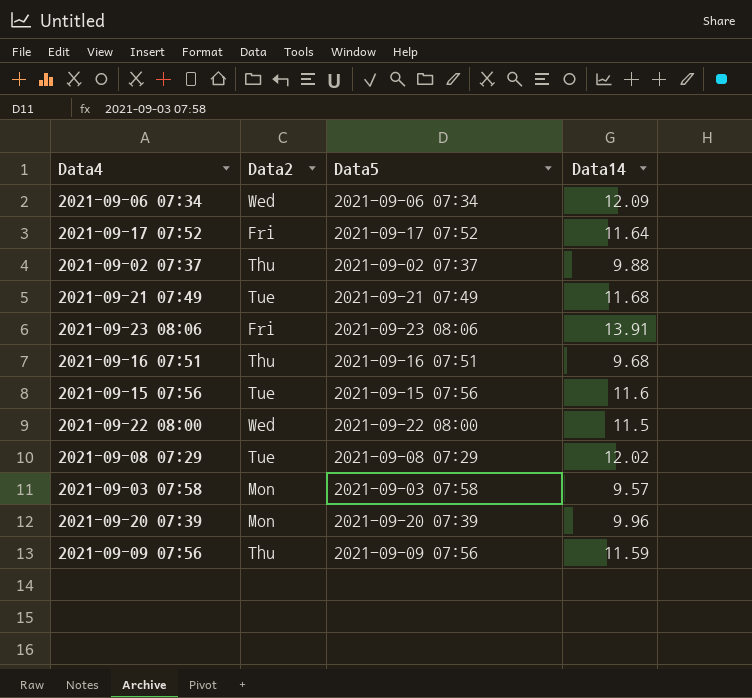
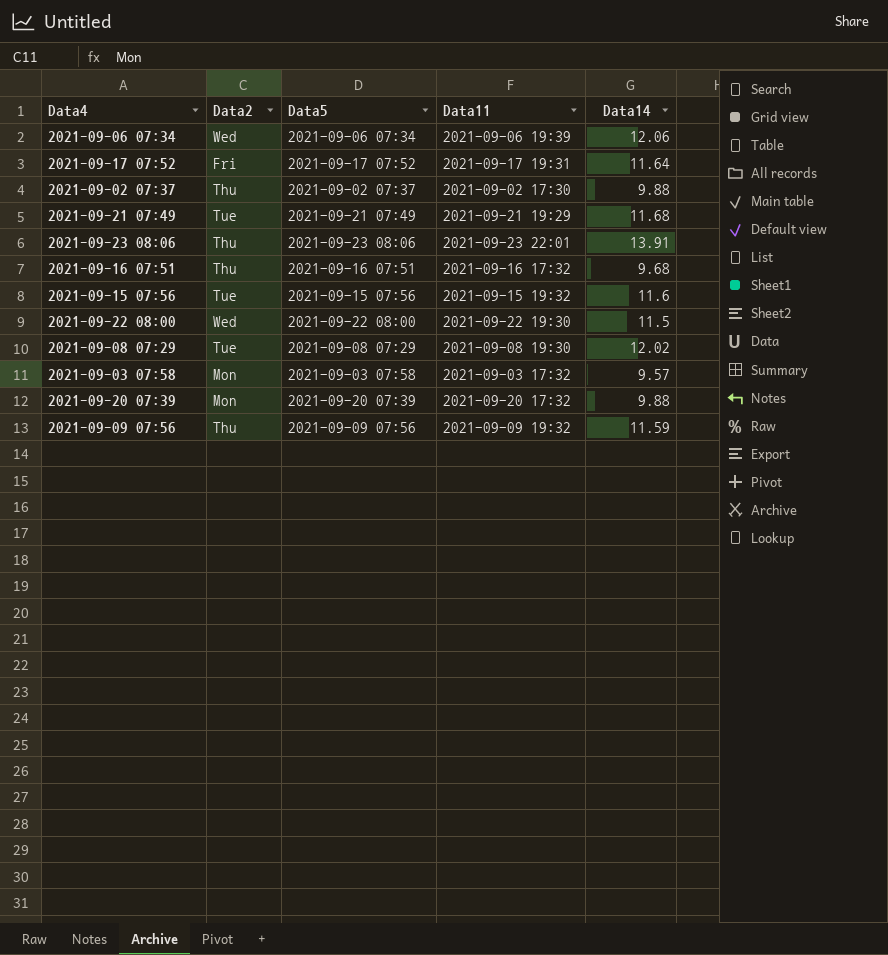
column Data11 | position: none -> 4
2021-09-06 07:34 | Data14: 12.09 -> 12.06
2021-09-23 08:06 | Data2: Fri -> Thu
2021-09-20 07:39 | Data14: 9.96 -> 9.88

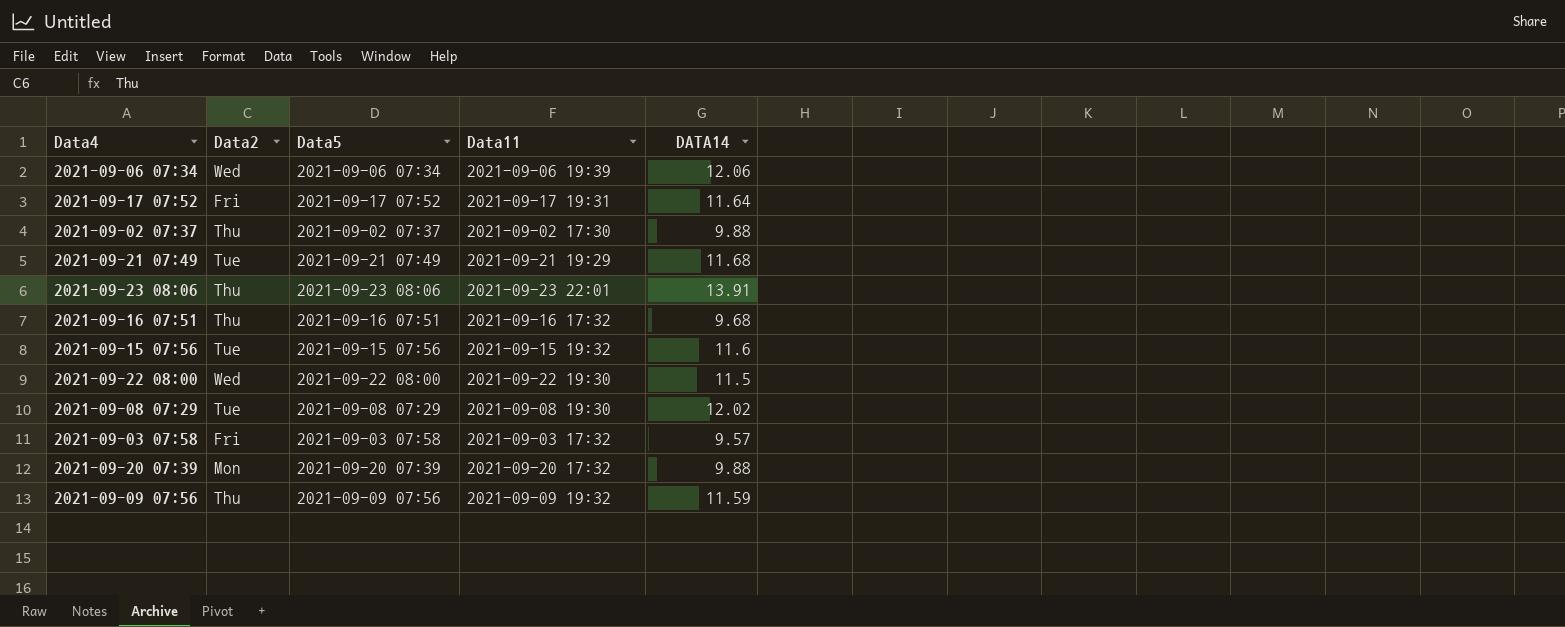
column name: Data14 -> DATA14
2021-09-03 07:58 | Data2: Mon -> Fri

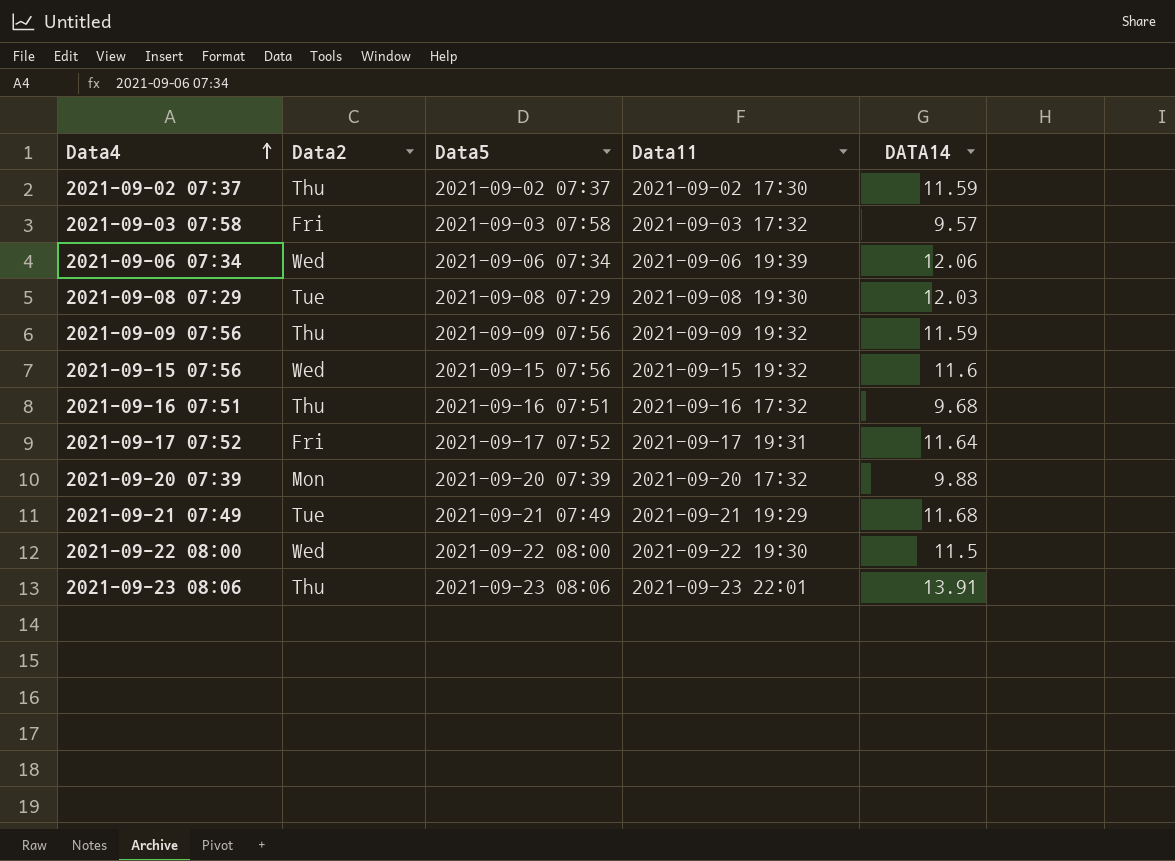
row order: none -> Data4 ascending
2021-09-02 07:37 | DATA14: 9.88 -> 11.59
2021-09-08 07:29 | DATA14: 12.02 -> 12.03
2021-09-15 07:56 | Data2: Tue -> Wed

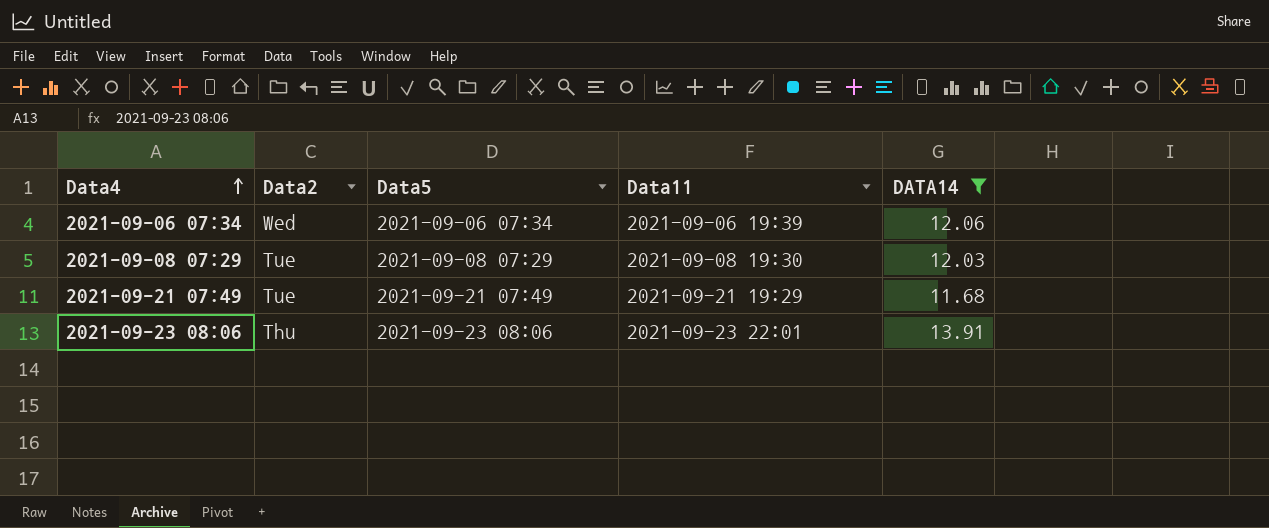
filter: none -> DATA14 >= 11.68

